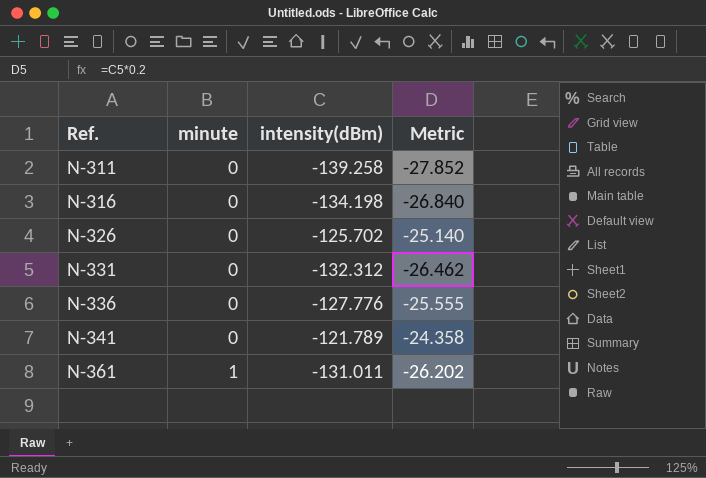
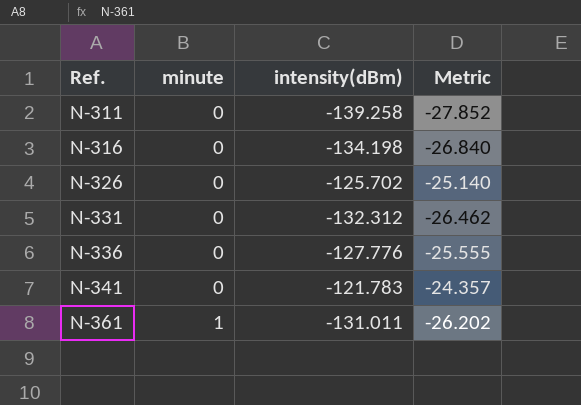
N-341 | intensity(dBm): -121.789 -> -121.783
N-341 | Metric: -24.358 -> -24.357

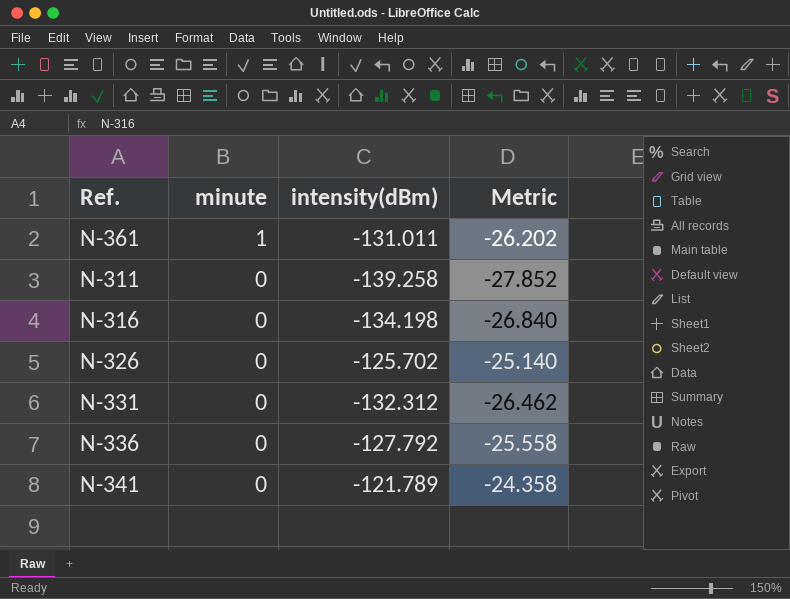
row order: Ref. ascending -> minute descending
N-336 | intensity(dBm): -127.776 -> -127.792
N-336 | Metric: -25.555 -> -25.558
N-341 | intensity(dBm): -121.783 -> -121.789
N-341 | Metric: -24.357 -> -24.358

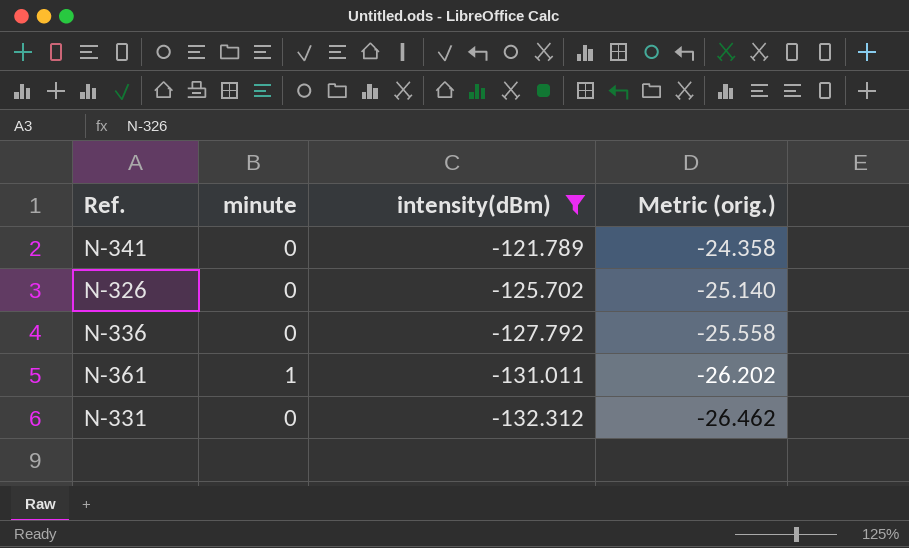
filter: none -> intensity(dBm) >= -132.312
row order: minute descending -> intensity(dBm) descending
column name: Metric -> Metric (orig.)

